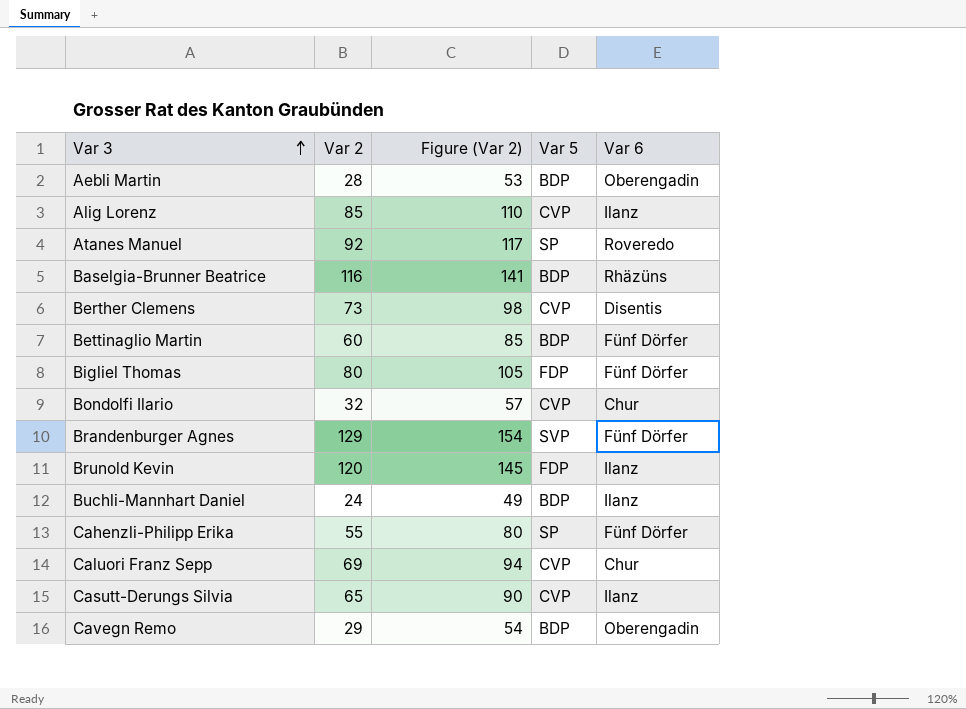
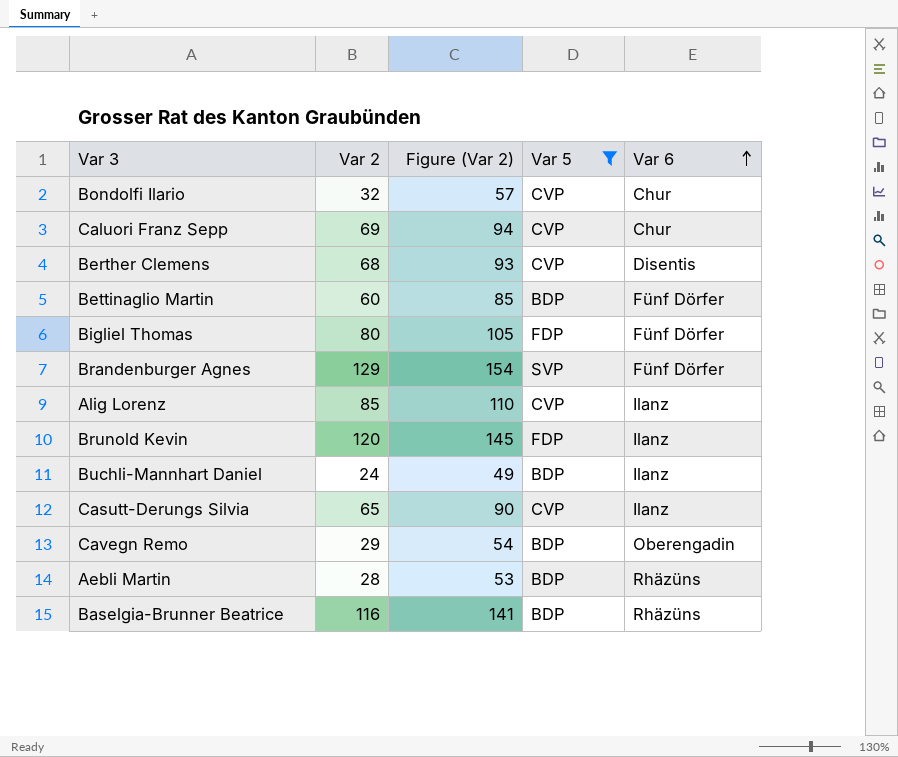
filter: none -> Var 5 != SP
row order: Var 3 ascending -> Var 6 ascending
Berther Clemens | Var 2: 73 -> 68
Berther Clemens | Figure (Var 2): 98 -> 93
Aebli Martin | Var 6: Oberengadin -> Rhäzüns

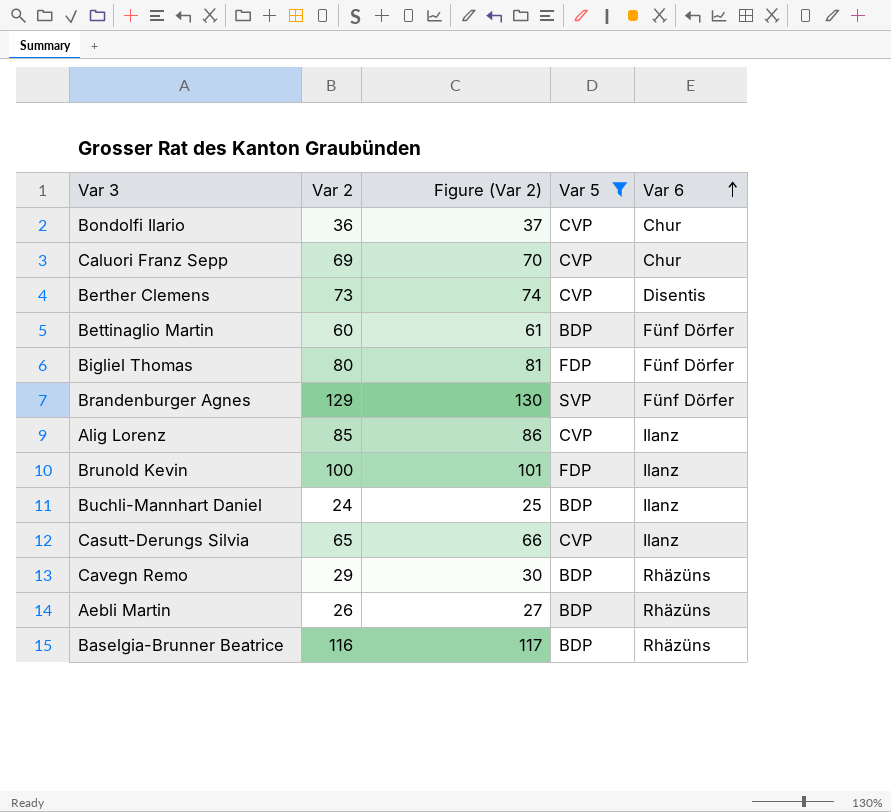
column Figure (Var 2) | formula: [Var 2] + 25 -> [Var 2] + 1
Bondolfi Ilario | Var 2: 32 -> 36
Berther Clemens | Var 2: 68 -> 73
Brunold Kevin | Var 2: 120 -> 100
Cavegn Remo | Var 6: Oberengadin -> Rhäzüns
Aebli Martin | Var 2: 28 -> 26

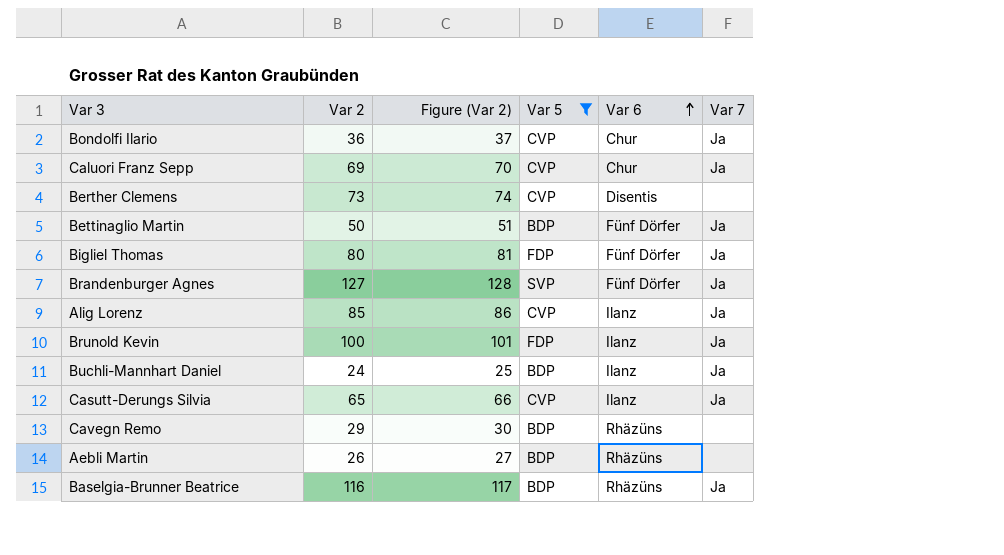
column Var 7 | position: none -> 6
Bettinaglio Martin | Var 2: 60 -> 50
Bettinaglio Martin | Figure (Var 2): 61 -> 51
Brandenburger Agnes | Var 2: 129 -> 127
Brandenburger Agnes | Figure (Var 2): 130 -> 128

